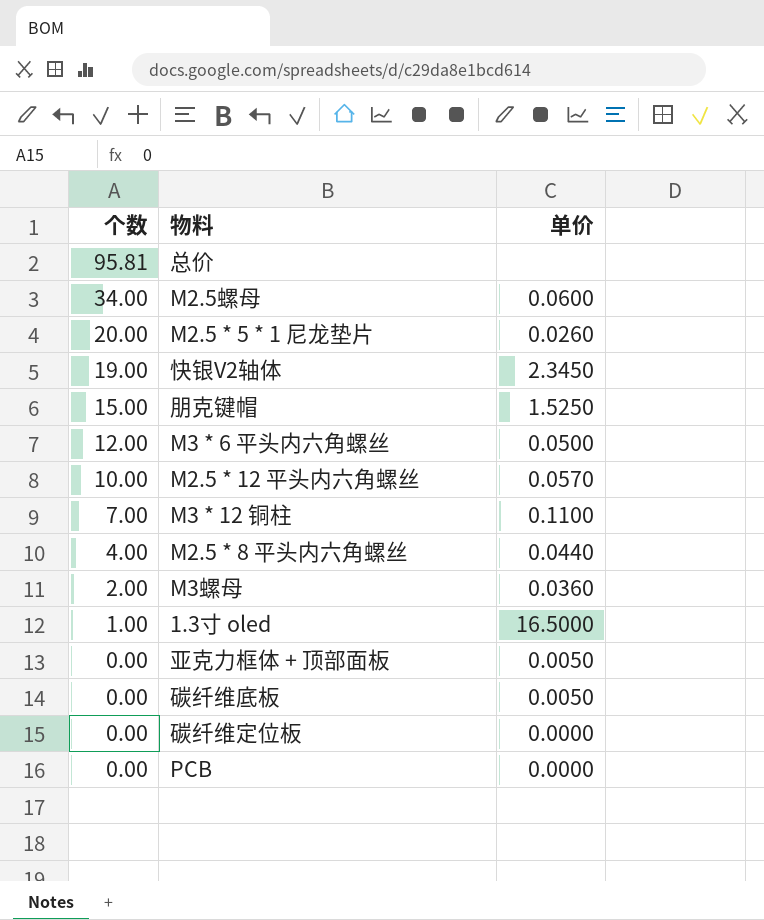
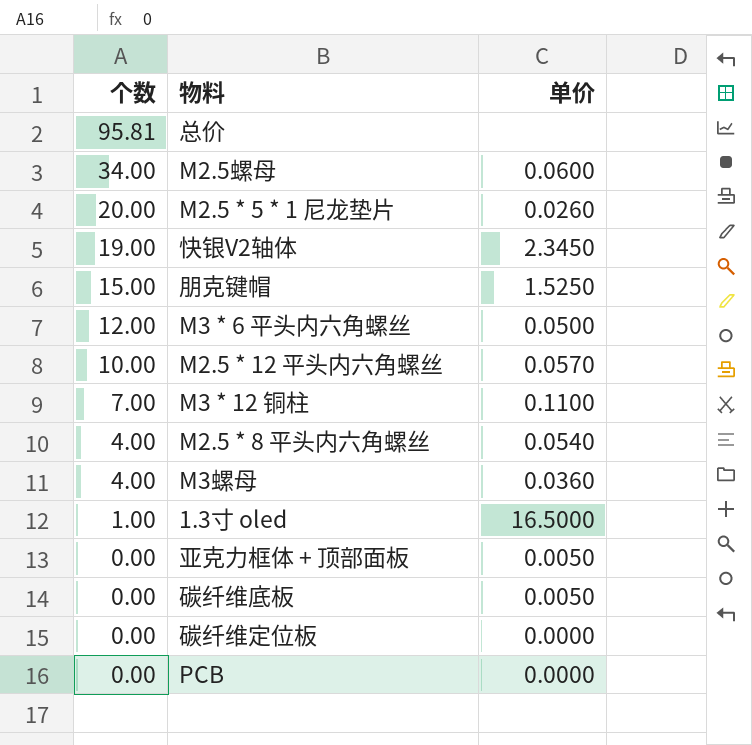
M2.5 * 8 平头内六角螺丝 | 单价: 0.0440 -> 0.0540
M3螺母 | 个数: 2.00 -> 4.00

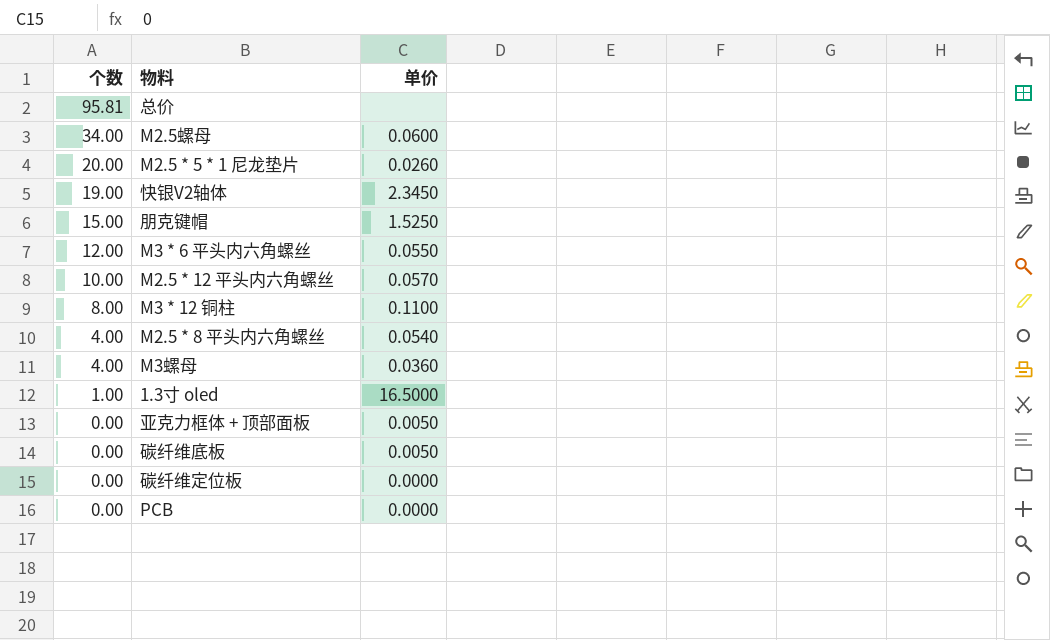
M3 * 6 平头内六角螺丝 | 单价: 0.0500 -> 0.0550
M3 * 12 铜柱 | 个数: 7.00 -> 8.00

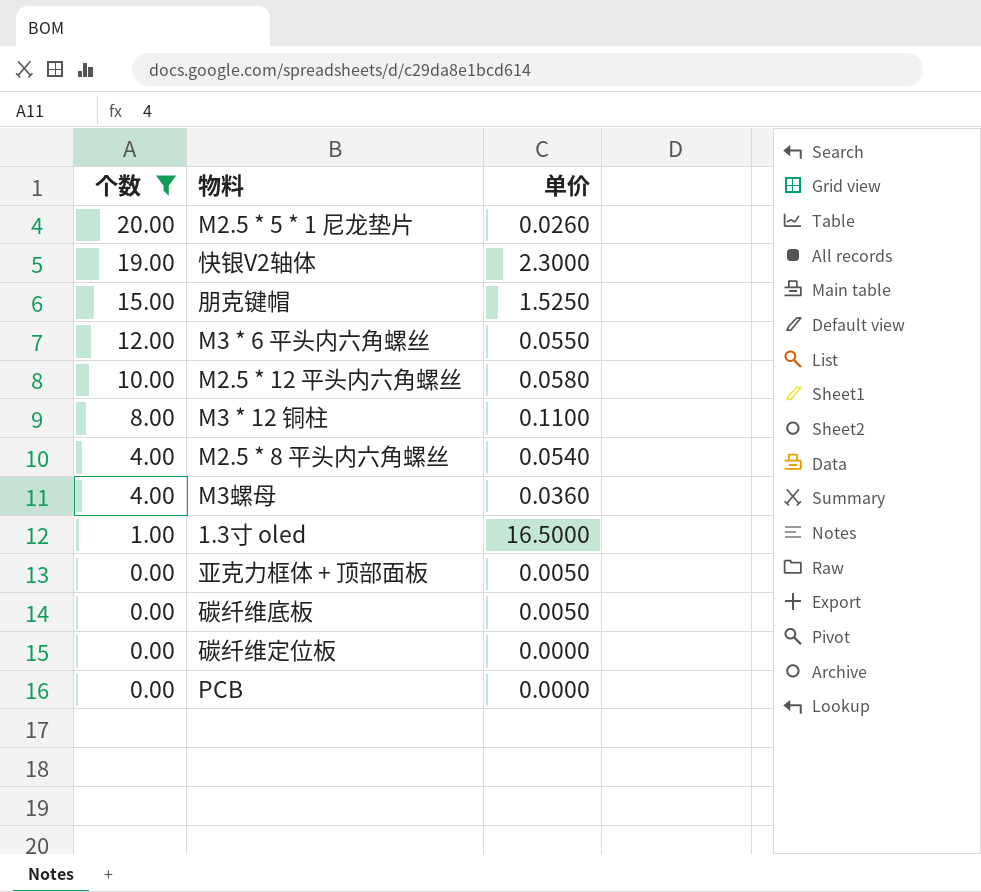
filter: none -> 个数 <= 20.00
快银V2轴体 | 单价: 2.3450 -> 2.3000
M2.5 * 12 平头内六角螺丝 | 单价: 0.0570 -> 0.0580

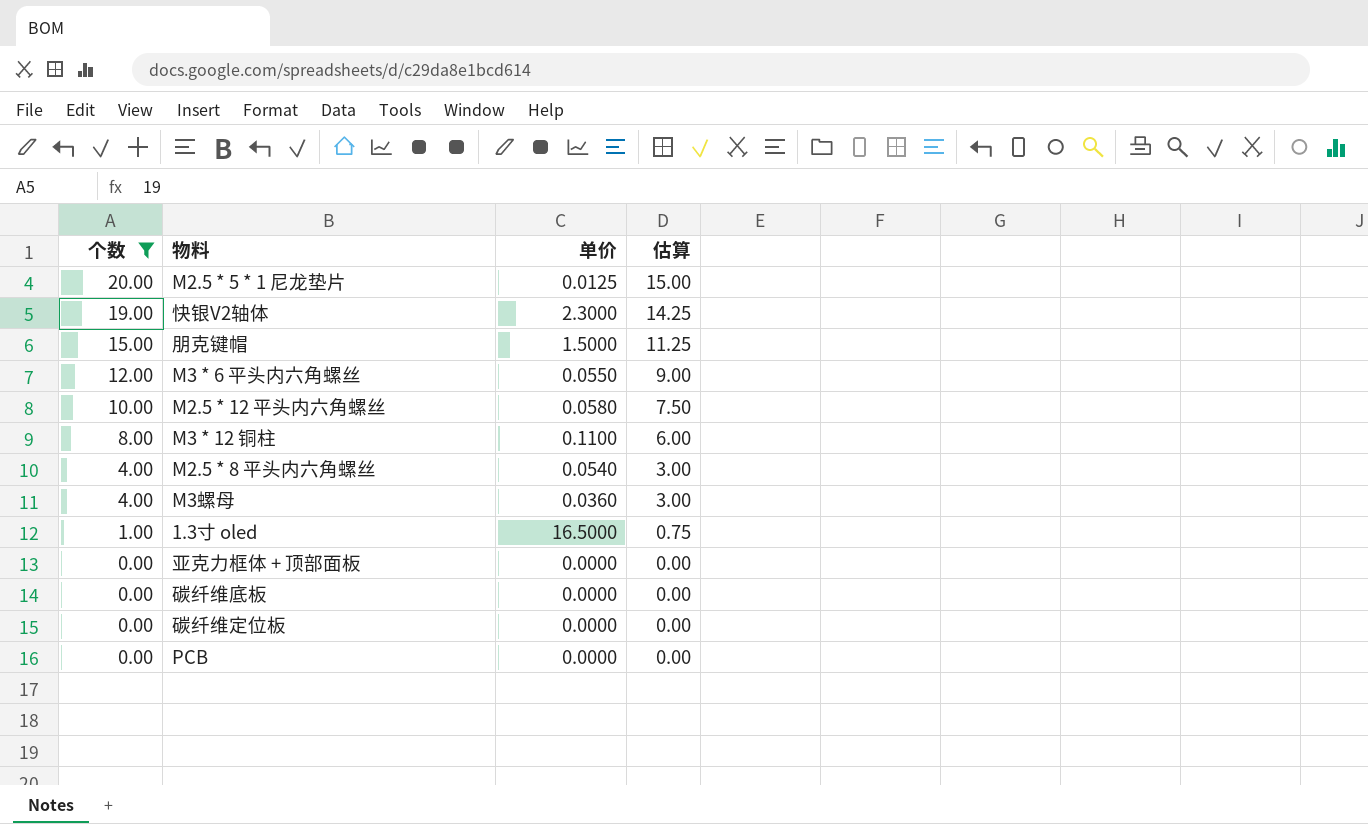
column 估算 | formula: none -> [个数] * 0.75
M2.5 * 5 * 1 尼龙垫片 | 单价: 0.0260 -> 0.0125
朋克键帽 | 单价: 1.5250 -> 1.5000
亚克力框体 + 顶部面板 | 单价: 0.0050 -> 0.0000
碳纤维底板 | 单价: 0.0050 -> 0.0000

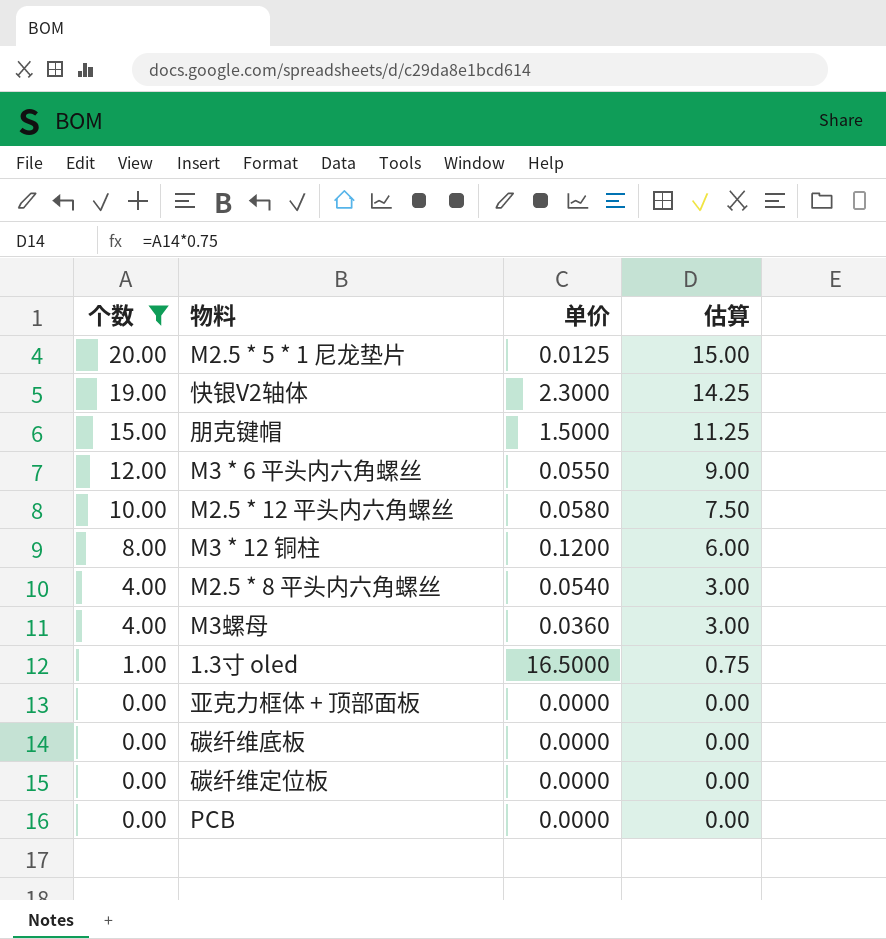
M3 * 12 铜柱 | 单价: 0.1100 -> 0.1200

